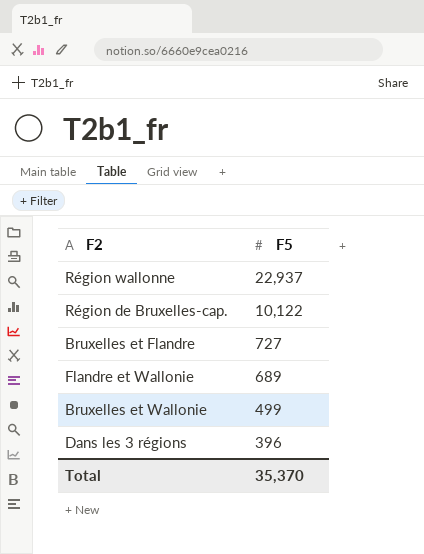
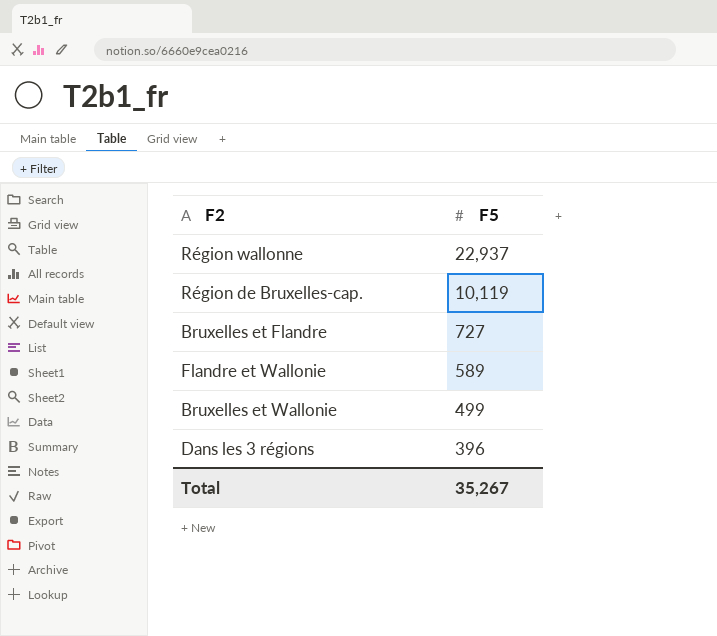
Région de Bruxelles-cap. | F5: 10,122 -> 10,119
Flandre et Wallonie | F5: 689 -> 589
Total | F5: 35,370 -> 35,267

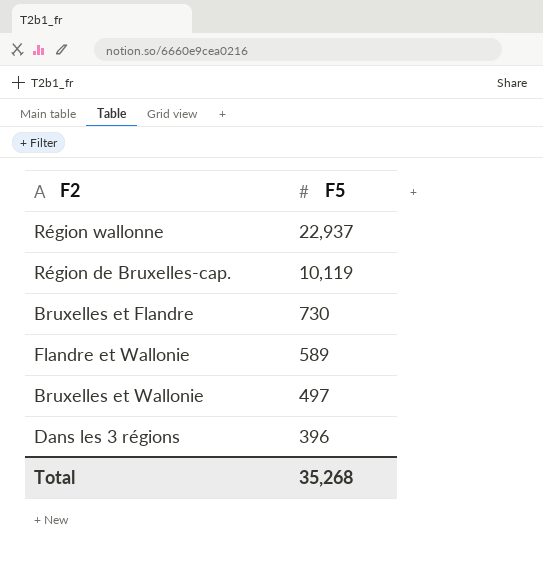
Bruxelles et Flandre | F5: 727 -> 730
Bruxelles et Wallonie | F5: 499 -> 497
Total | F5: 35,267 -> 35,268

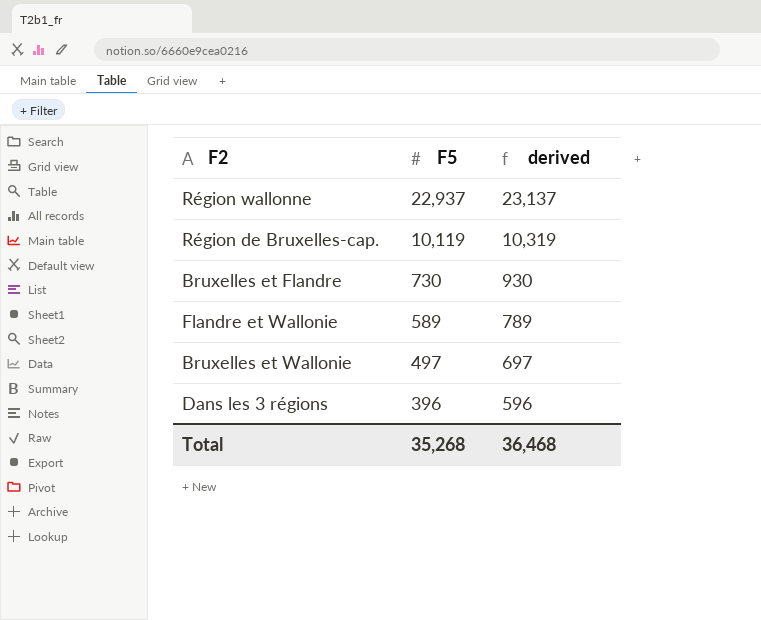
column derived | formula: none -> [F5] + 200

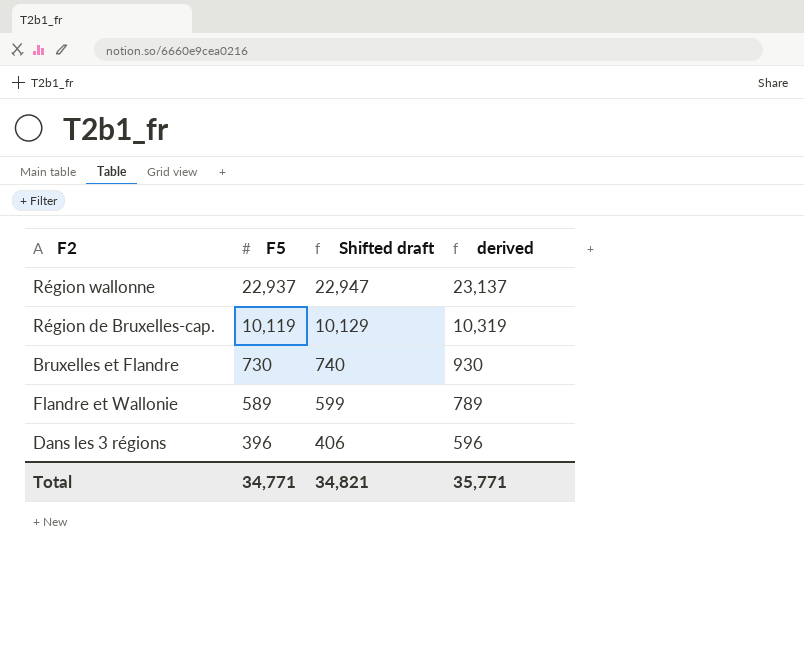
column Shifted draft | formula: none -> [F5] + 10
row Bruxelles et Wallonie: 497 | 697 -> none
Total | F5: 35,268 -> 34,771
Total | derived: 36,468 -> 35,771

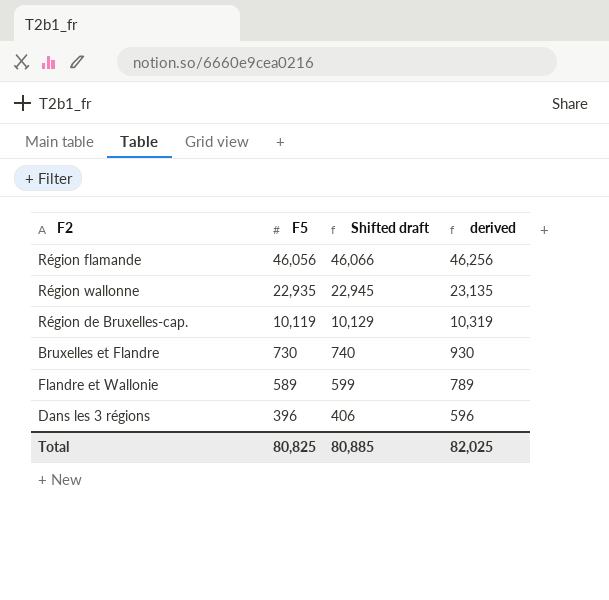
row Région flamande: none -> 46,056 | 46,066 | 46,256
Région wallonne | F5: 22,937 -> 22,935
Région wallonne | Shifted draft: 22,947 -> 22,945
Région wallonne | derived: 23,137 -> 23,135
Total | F5: 34,771 -> 80,825
Total | Shifted draft: 34,821 -> 80,885
Total | derived: 35,771 -> 82,025

